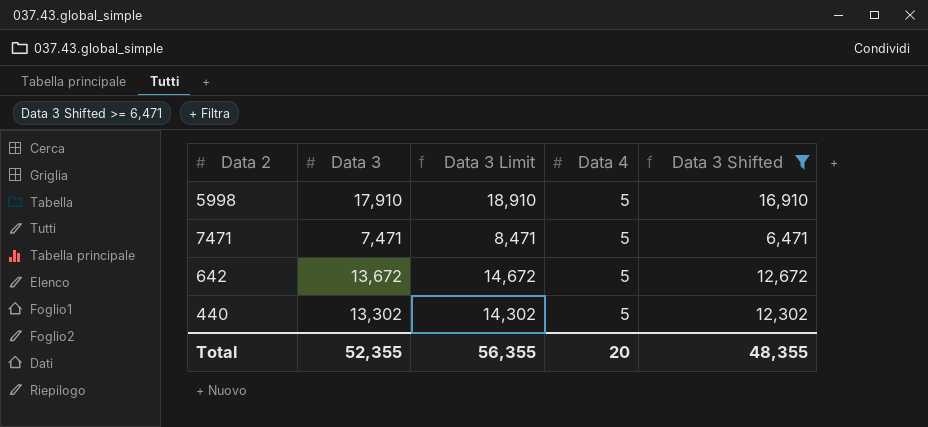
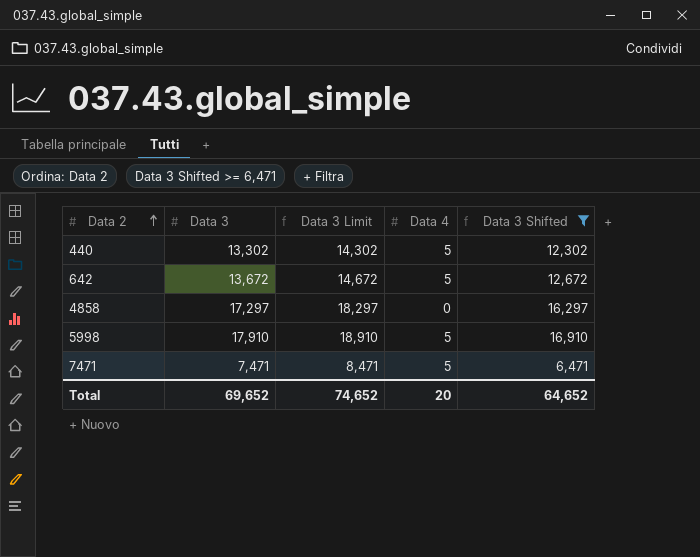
row order: none -> Data 2 ascending
row 4858: none -> 17,297 | 18,297 | 0 | 16,297
Total | Data 3: 52,355 -> 69,652
Total | Data 3 Limit: 56,355 -> 74,652
Total | Data 3 Shifted: 48,355 -> 64,652

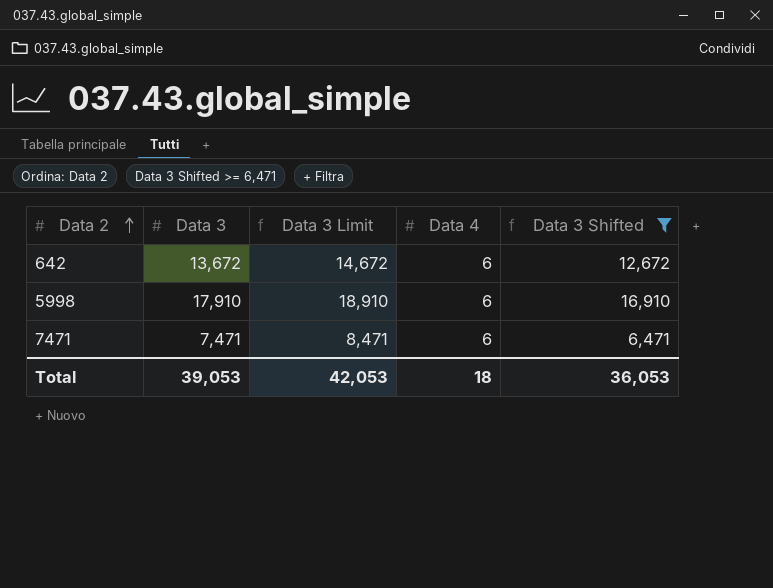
row 440: 13,302 | 14,302 | 5 | 12,302 -> none
row 4858: 17,297 | 18,297 | 0 | 16,297 -> none
642 | Data 4: 5 -> 6
5998 | Data 4: 5 -> 6
7471 | Data 4: 5 -> 6
Total | Data 3: 69,652 -> 39,053
Total | Data 3 Limit: 74,652 -> 42,053
Total | Data 4: 20 -> 18
Total | Data 3 Shifted: 64,652 -> 36,053

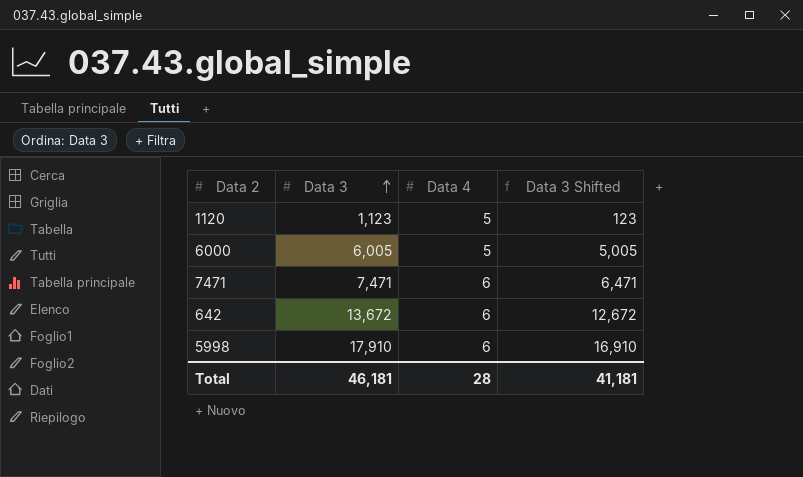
filter: Data 3 Shifted >= 6,471 -> none
row order: Data 2 ascending -> Data 3 ascending
column Data 3 Limit | formula: [Data 3] + 1000 -> none
Total | Data 3: 39,053 -> 46,181
Total | Data 4: 18 -> 28
Total | Data 3 Shifted: 36,053 -> 41,181

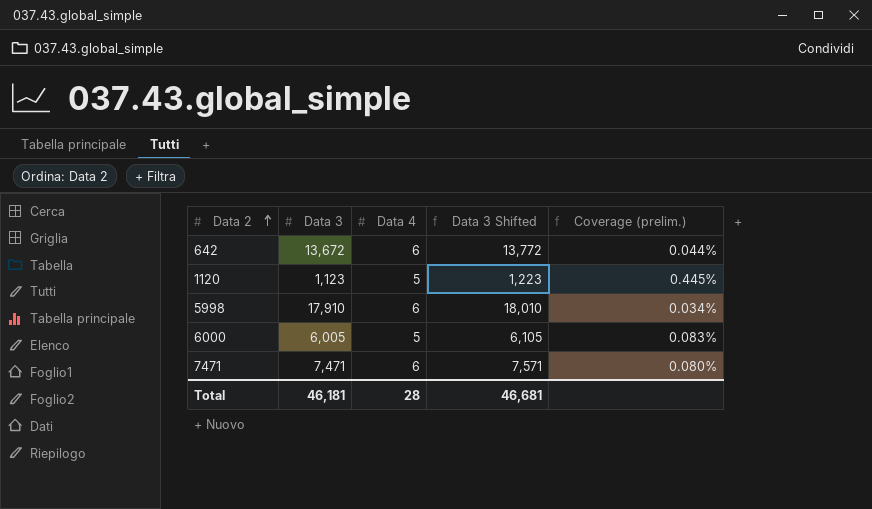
row order: Data 3 ascending -> Data 2 ascending
column Data 3 Shifted | formula: [Data 3] - 1000 -> [Data 3] + 100
column Coverage (prelim.) | formula: none -> [Data 4] / [Data 3]
Total | Data 3 Shifted: 41,181 -> 46,681

